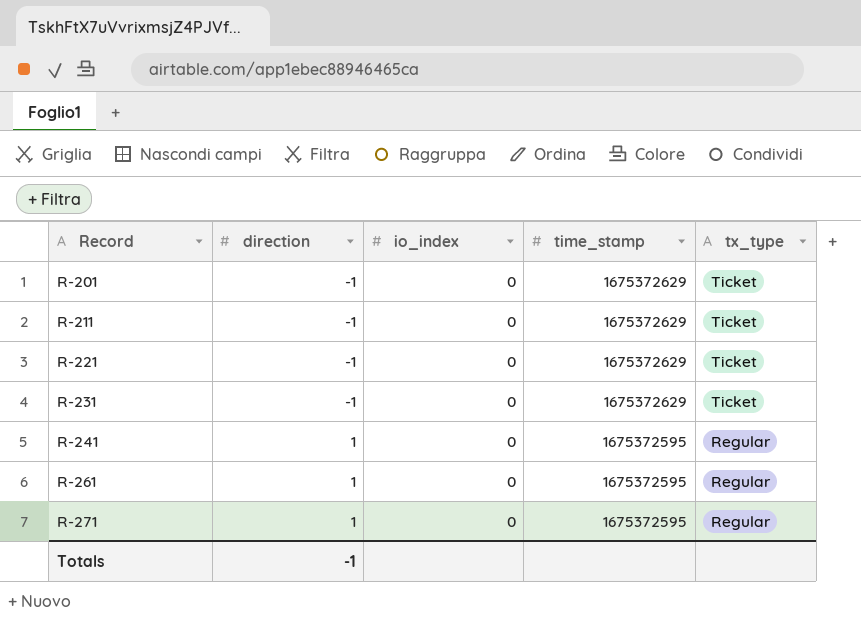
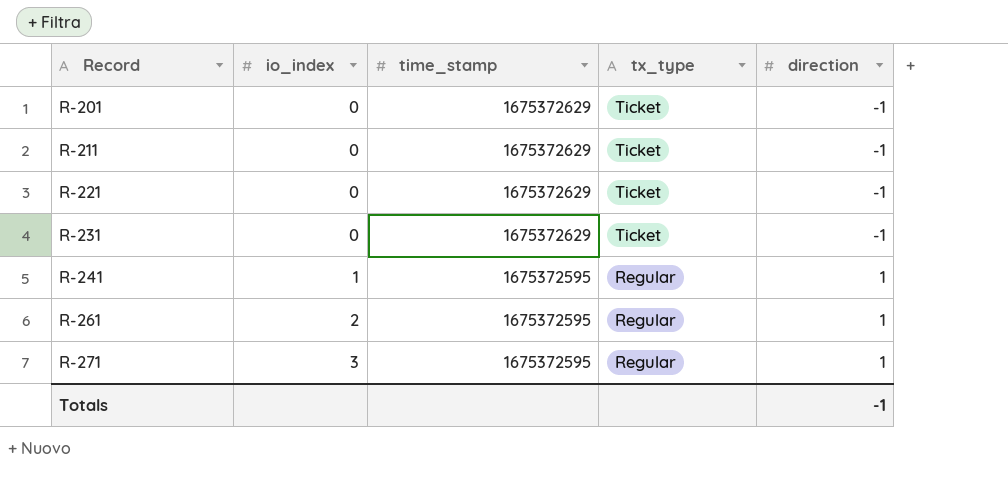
column direction | position: 2 -> 5
R-241 | io_index: 0 -> 1
R-261 | io_index: 0 -> 2
R-271 | io_index: 0 -> 3

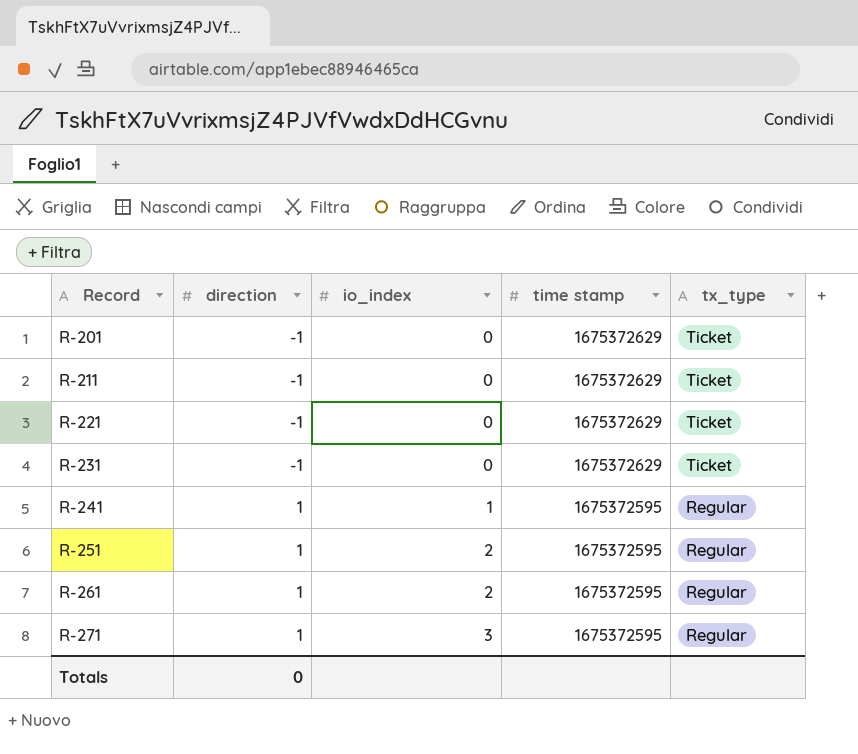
column direction | position: 5 -> 2
column name: time_stamp -> time stamp
row R-251: none -> 1 | 2 | 1675372595 | Regular
Totals | direction: -1 -> 0

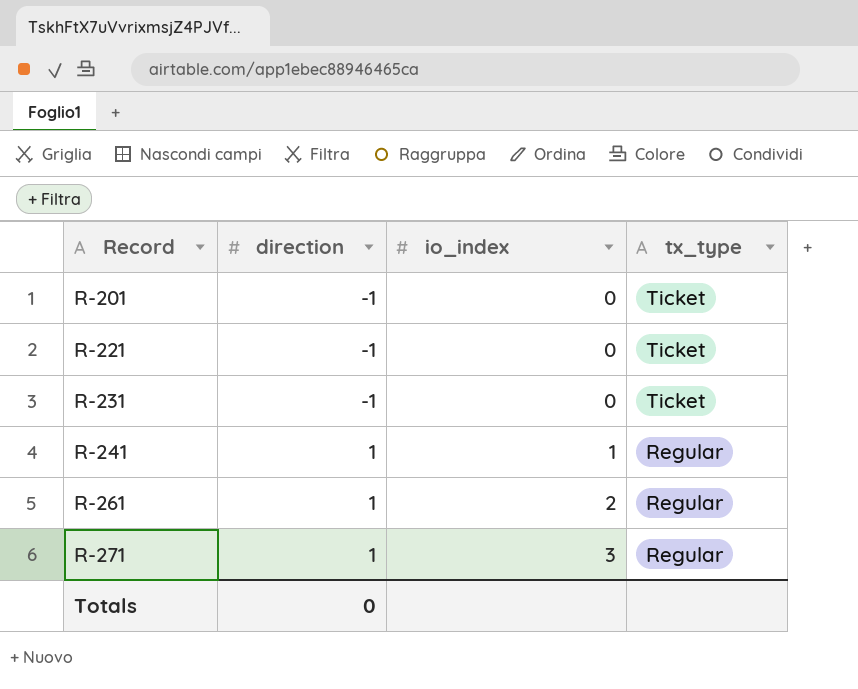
column time stamp | position: 4 -> none
row R-211: -1 | 0 | 1675372629 | Ticket -> none
row R-251: 1 | 2 | 1675372595 | Regular -> none

